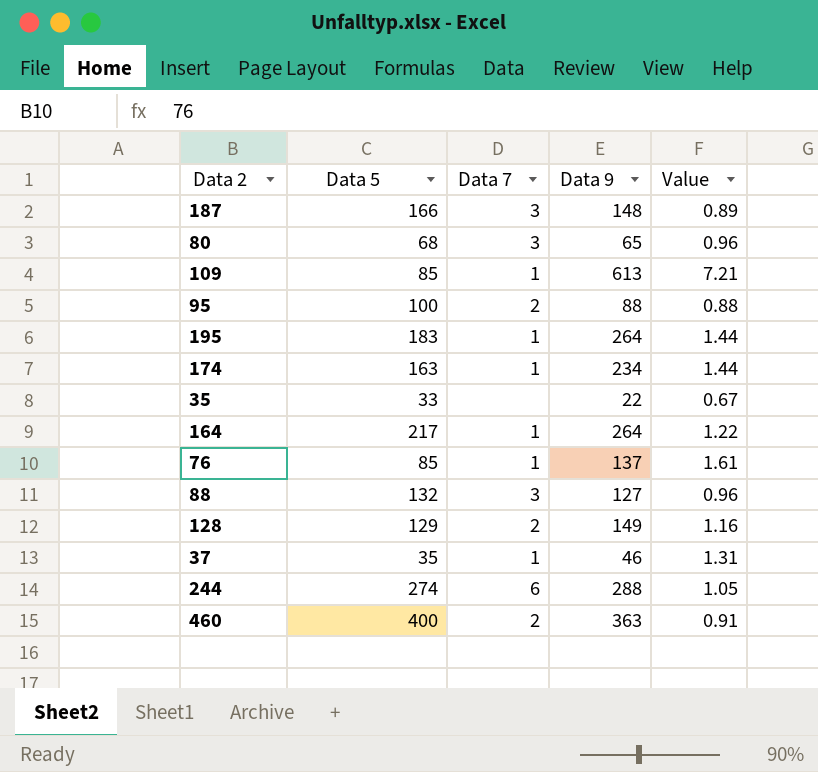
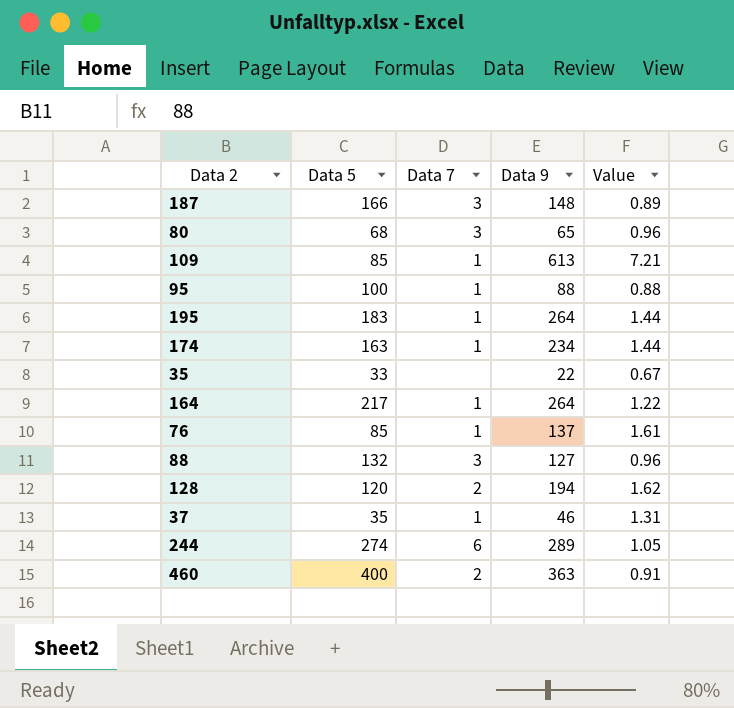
95 | Data 7: 2 -> 1
128 | Data 5: 129 -> 120
128 | Data 9: 149 -> 194
128 | Value: 1.16 -> 1.62
244 | Data 9: 288 -> 289

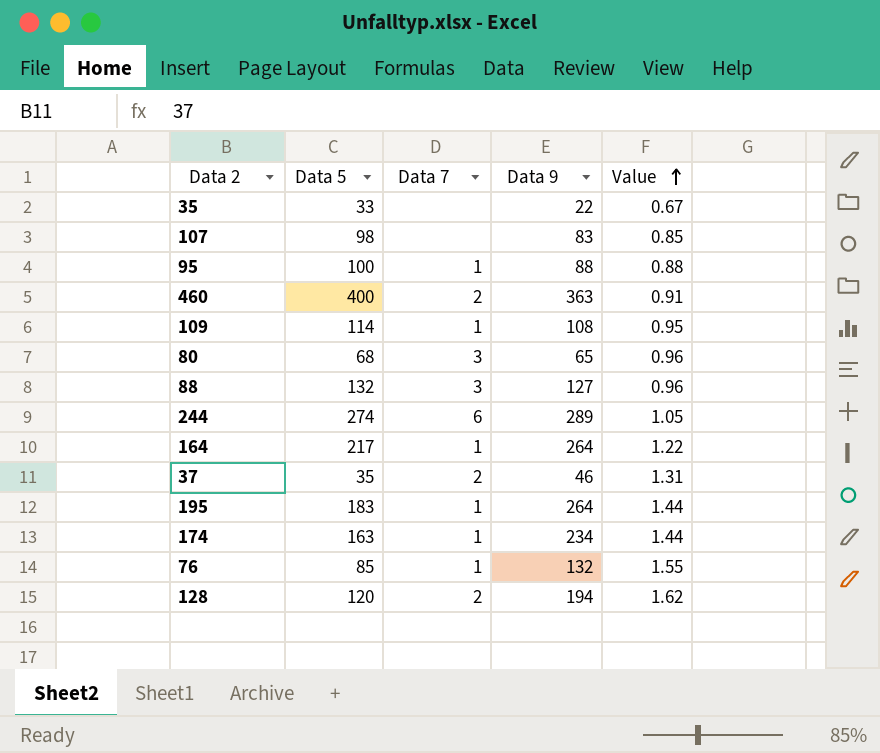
row order: none -> Value ascending
row 187: 166 | 3 | 148 | 0.89 -> none
row 107: none -> 98 | none | 83 | 0.85
109 | Data 5: 85 -> 114
109 | Data 9: 613 -> 108
109 | Value: 7.21 -> 0.95
37 | Data 7: 1 -> 2
76 | Data 9: 137 -> 132
76 | Value: 1.61 -> 1.55

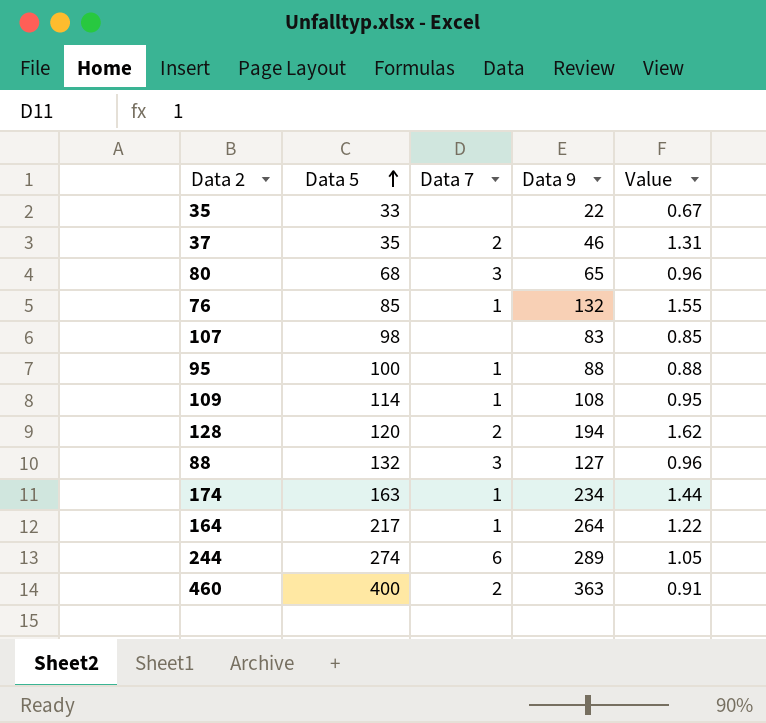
row order: Value ascending -> Data 5 ascending
row 195: 183 | 1 | 264 | 1.44 -> none

